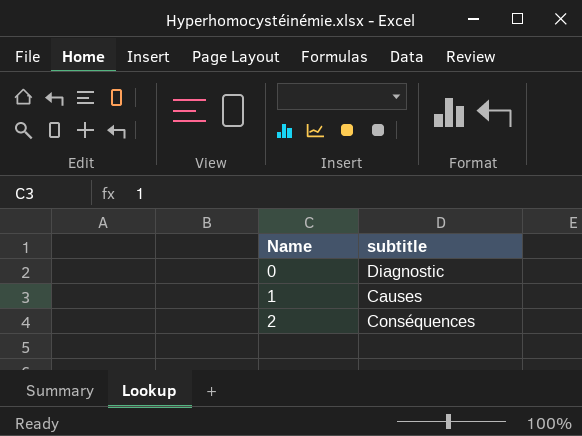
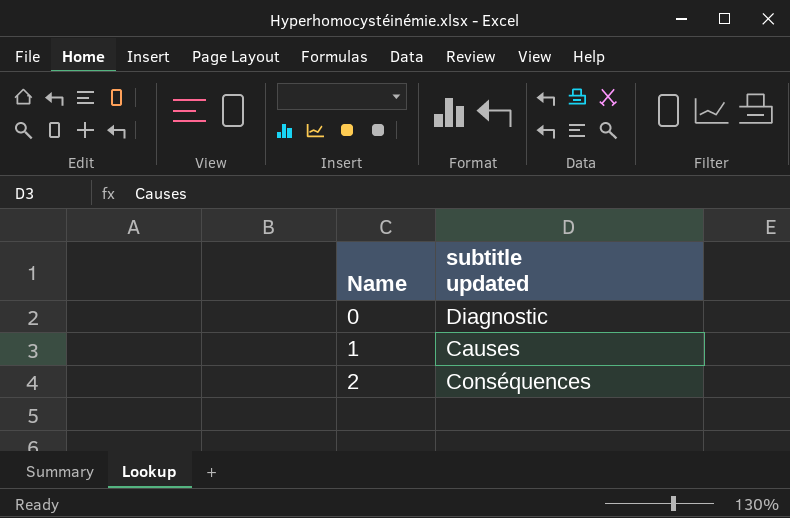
column name: subtitle -> subtitle updated

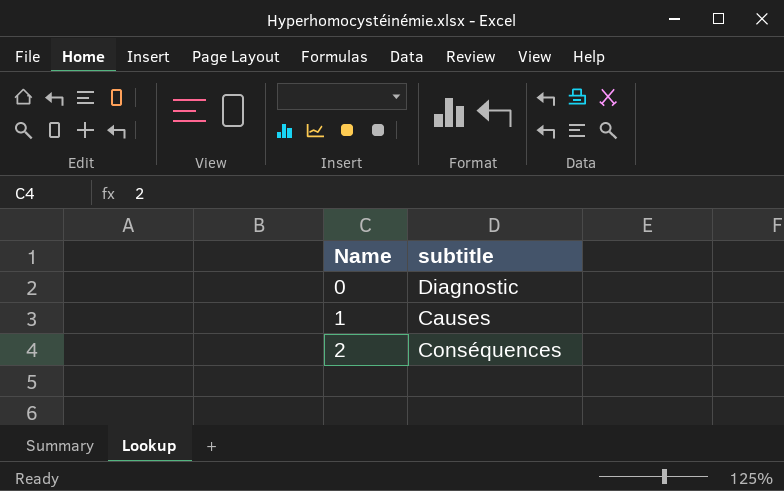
column name: subtitle updated -> subtitle

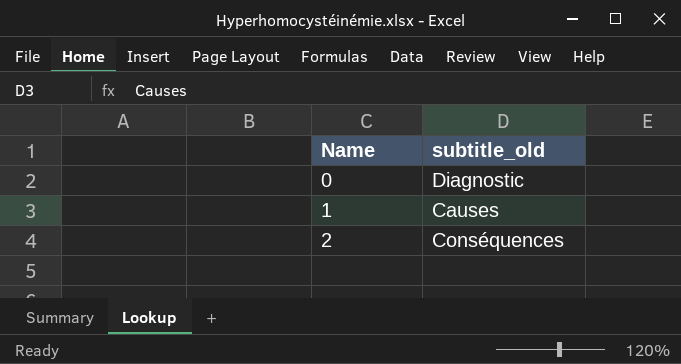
column name: subtitle -> subtitle_old

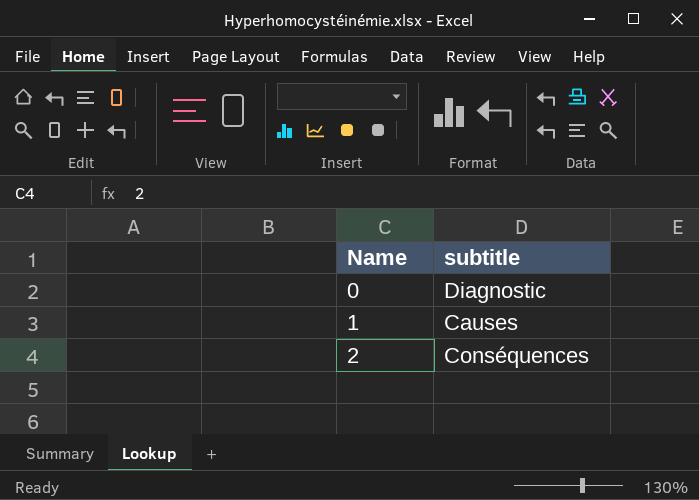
column name: subtitle_old -> subtitle

